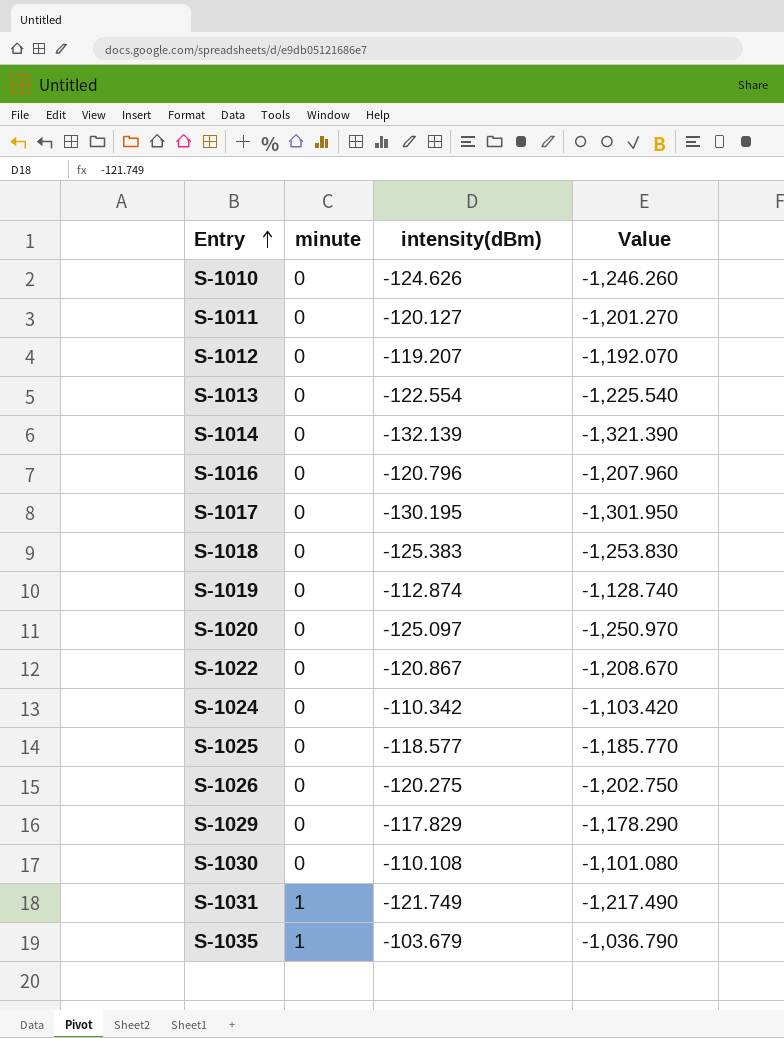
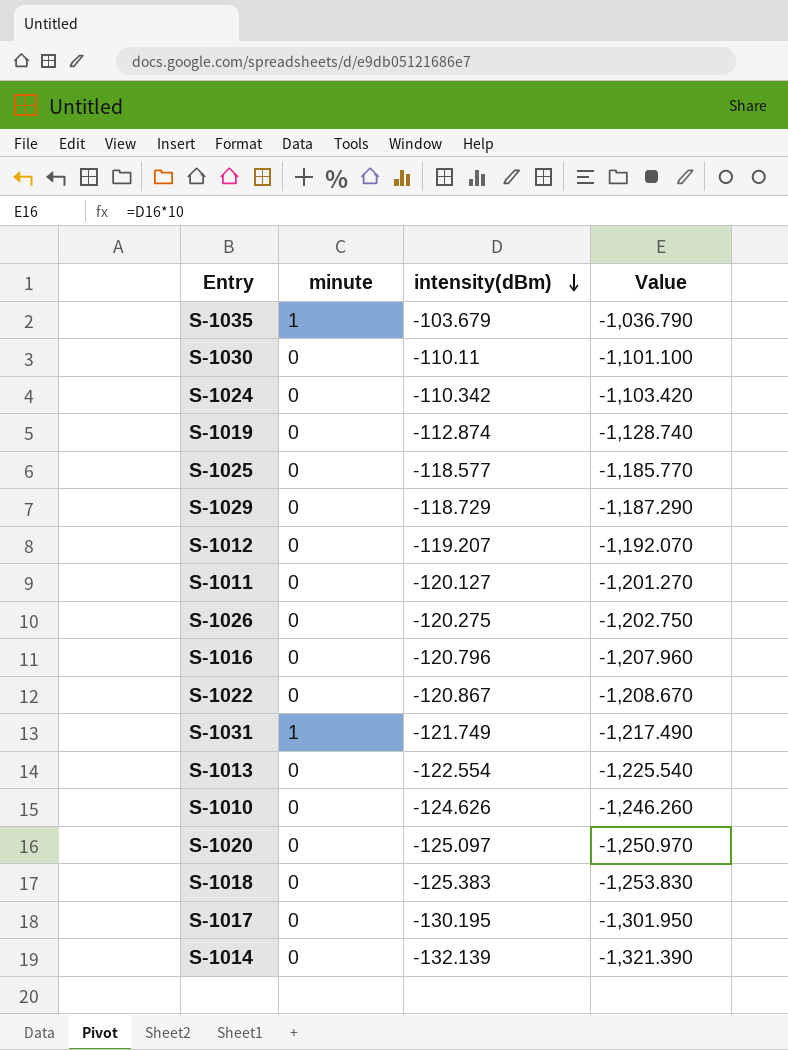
row order: Entry ascending -> intensity(dBm) descending
S-1030 | intensity(dBm): -110.108 -> -110.11
S-1030 | Value: -1,101.080 -> -1,101.100
S-1029 | intensity(dBm): -117.829 -> -118.729
S-1029 | Value: -1,178.290 -> -1,187.290

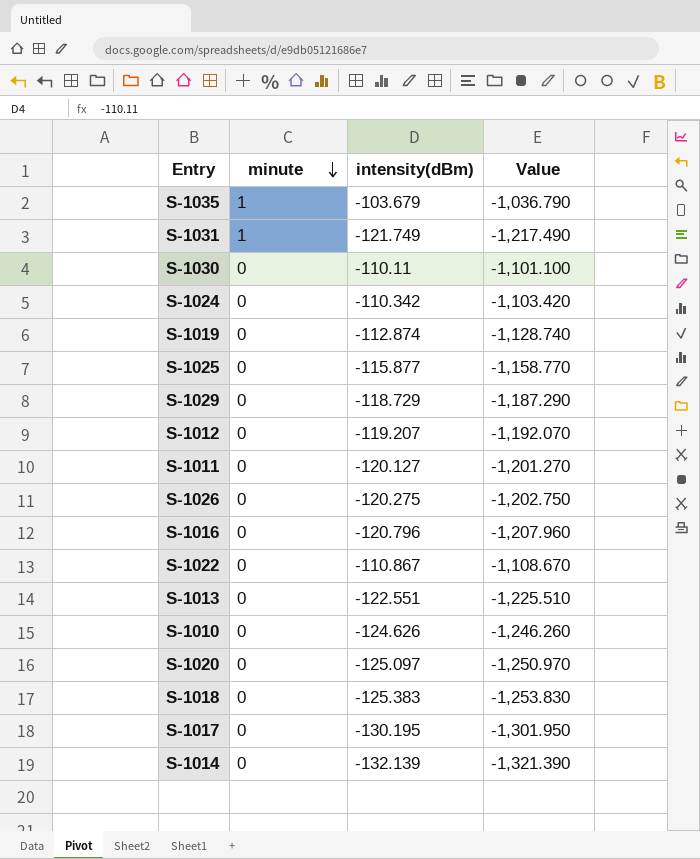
row order: intensity(dBm) descending -> minute descending
S-1025 | intensity(dBm): -118.577 -> -115.877
S-1025 | Value: -1,185.770 -> -1,158.770
S-1022 | intensity(dBm): -120.867 -> -110.867
S-1022 | Value: -1,208.670 -> -1,108.670
S-1013 | intensity(dBm): -122.554 -> -122.551
S-1013 | Value: -1,225.540 -> -1,225.510

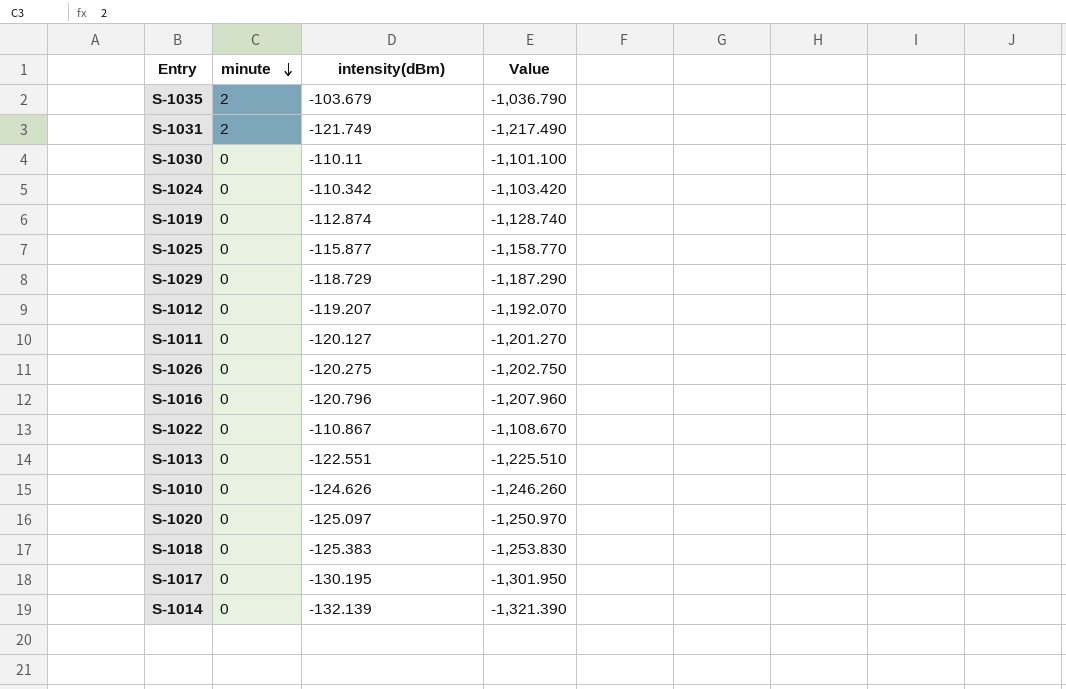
S-1035 | minute: 1 -> 2
S-1031 | minute: 1 -> 2

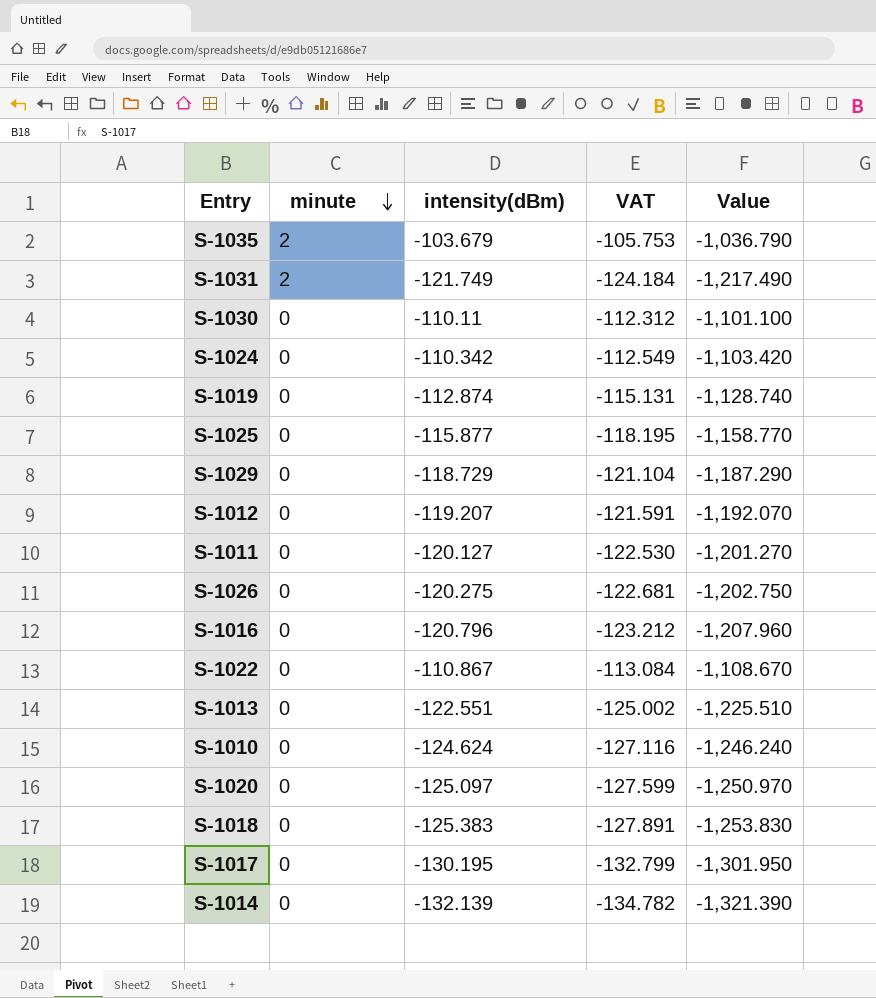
column VAT | formula: none -> [intensity(dBm)] * 1.02
S-1010 | intensity(dBm): -124.626 -> -124.624
S-1010 | Value: -1,246.260 -> -1,246.240

